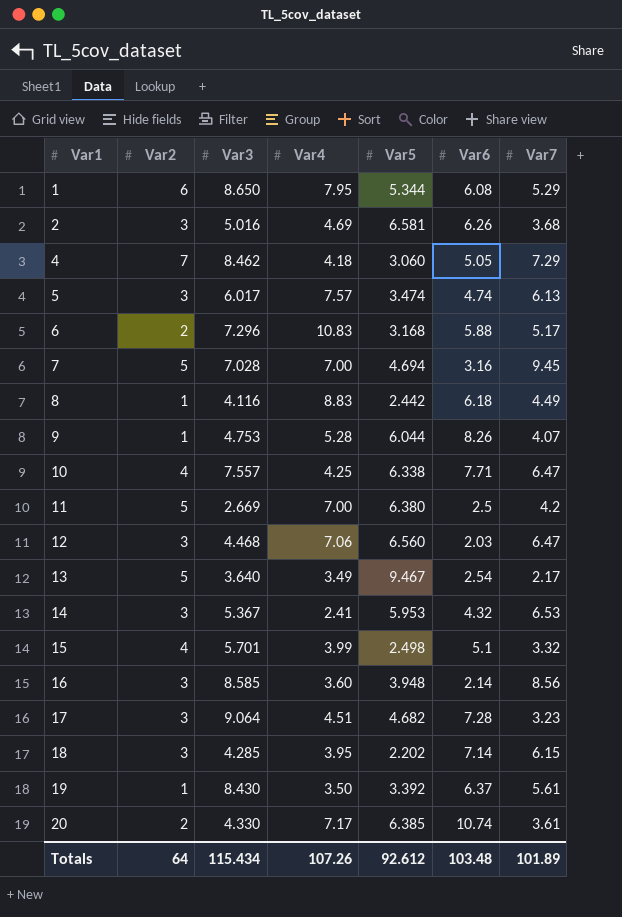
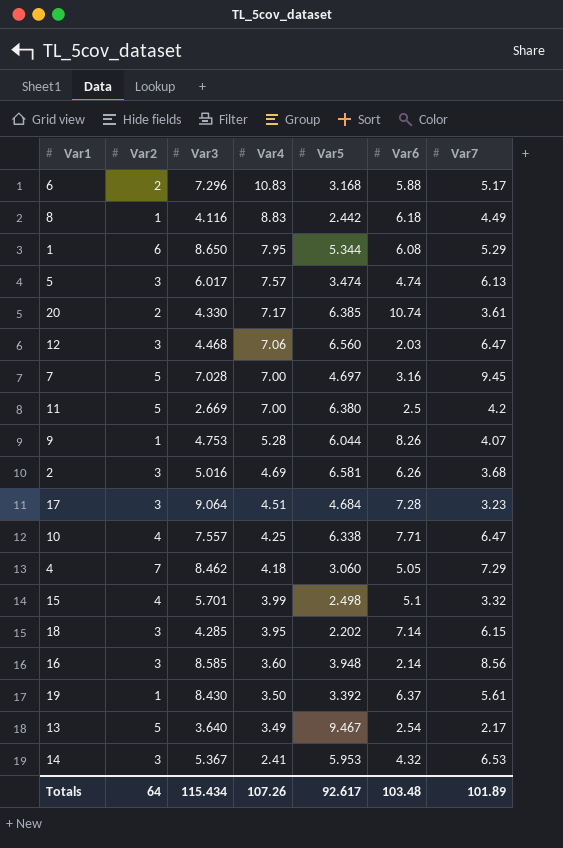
row order: Var1 ascending -> Var4 descending
7 | Var5: 4.694 -> 4.697
17 | Var5: 4.682 -> 4.684
Totals | Var5: 92.612 -> 92.617

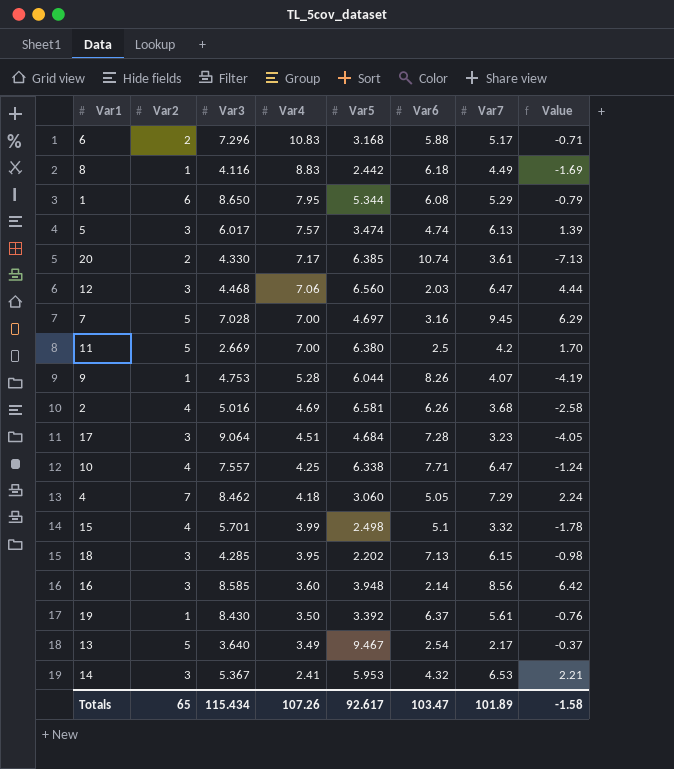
column Value | formula: none -> [Var7] - [Var6]
2 | Var2: 3 -> 4
18 | Var6: 7.14 -> 7.13
Totals | Var2: 64 -> 65
Totals | Var6: 103.48 -> 103.47

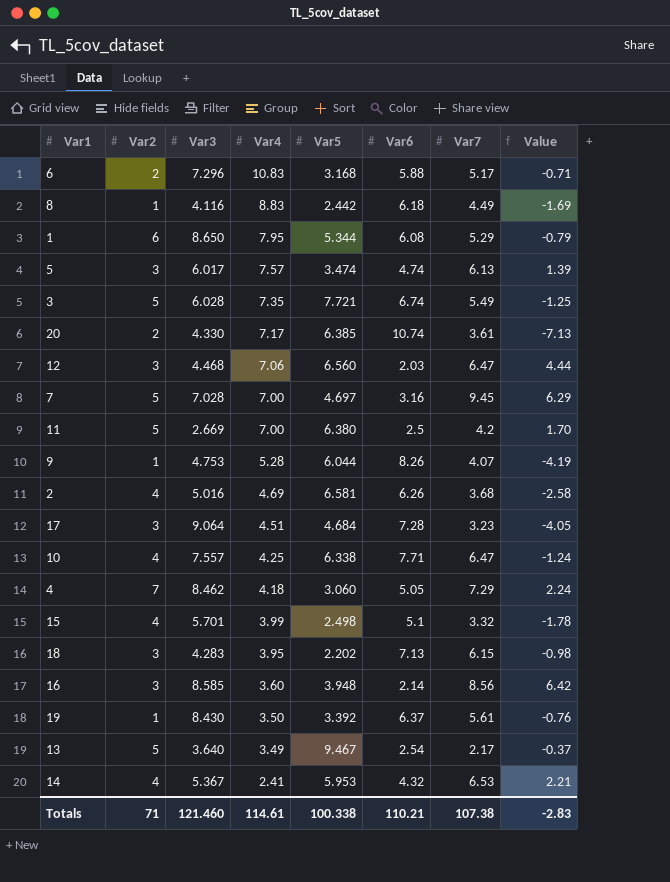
row 3: none -> 5 | 6.028 | 7.35 | 7.721 | 6.74 | 5.49 | -1.25
18 | Var3: 4.285 -> 4.283
14 | Var2: 3 -> 4
Totals | Var2: 65 -> 71
Totals | Var3: 115.434 -> 121.460
Totals | Var4: 107.26 -> 114.61
Totals | Var5: 92.617 -> 100.338
Totals | Var6: 103.47 -> 110.21
Totals | Var7: 101.89 -> 107.38
Totals | Value: -1.58 -> -2.83

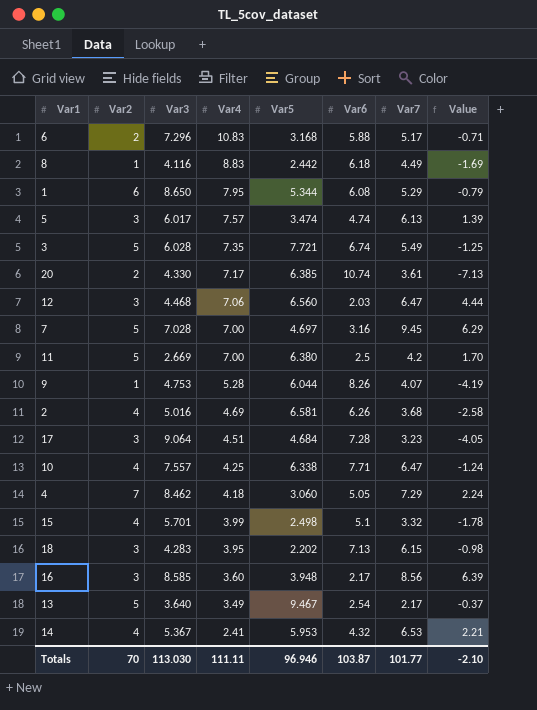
row 19: 1 | 8.430 | 3.50 | 3.392 | 6.37 | 5.61 | -0.76 -> none
16 | Var6: 2.14 -> 2.17
16 | Value: 6.42 -> 6.39
Totals | Var2: 71 -> 70
Totals | Var3: 121.460 -> 113.030
Totals | Var4: 114.61 -> 111.11
Totals | Var5: 100.338 -> 96.946
Totals | Var6: 110.21 -> 103.87
Totals | Var7: 107.38 -> 101.77
Totals | Value: -2.83 -> -2.10

